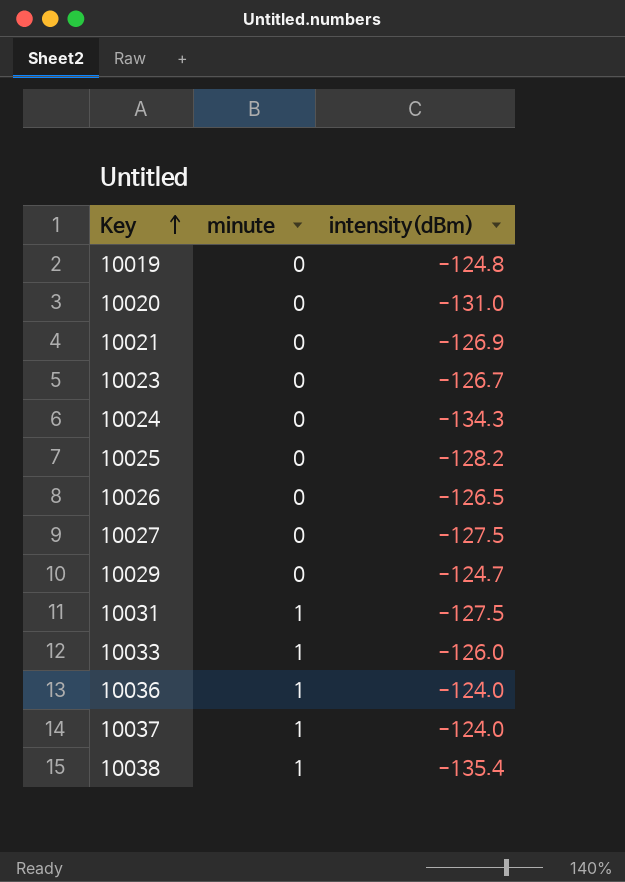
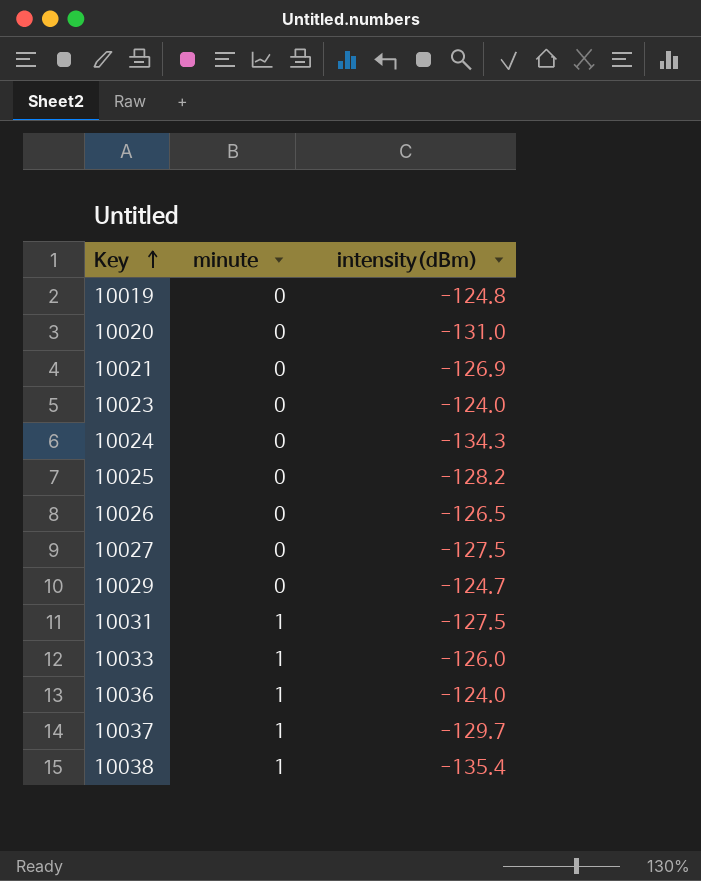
10023 | intensity(dBm): -126.7 -> -124.0
10037 | intensity(dBm): -124.0 -> -129.7

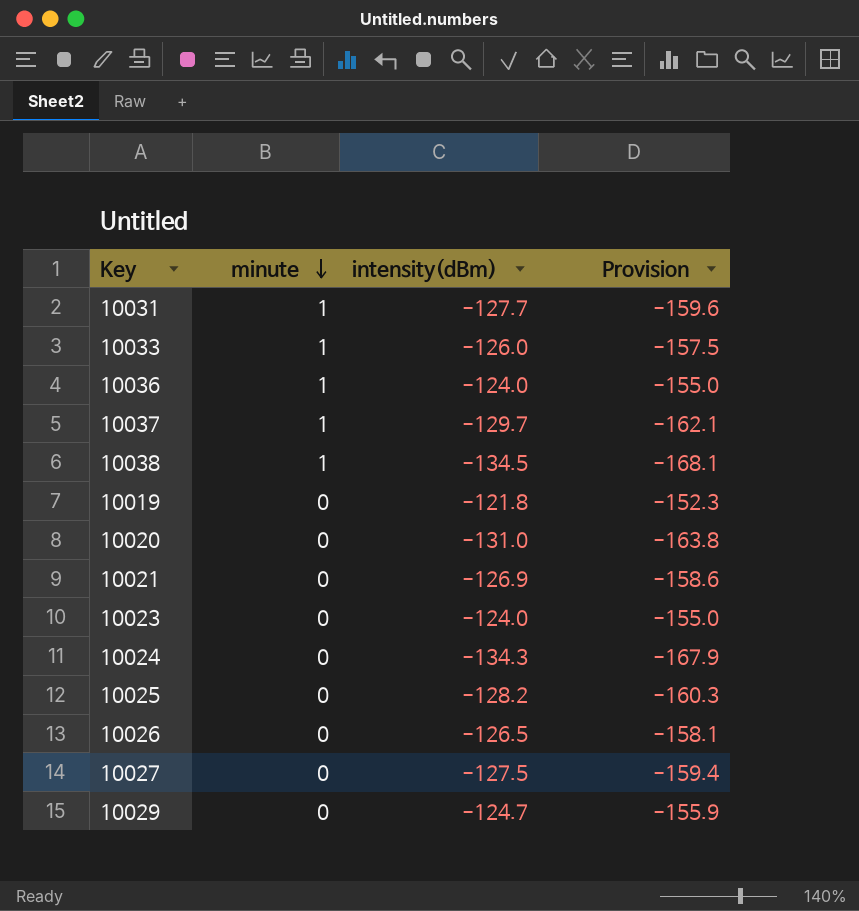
row order: Key ascending -> minute descending
column Provision | formula: none -> [intensity(dBm)] * 1.25
10031 | intensity(dBm): -127.5 -> -127.7
10038 | intensity(dBm): -135.4 -> -134.5
10019 | intensity(dBm): -124.8 -> -121.8

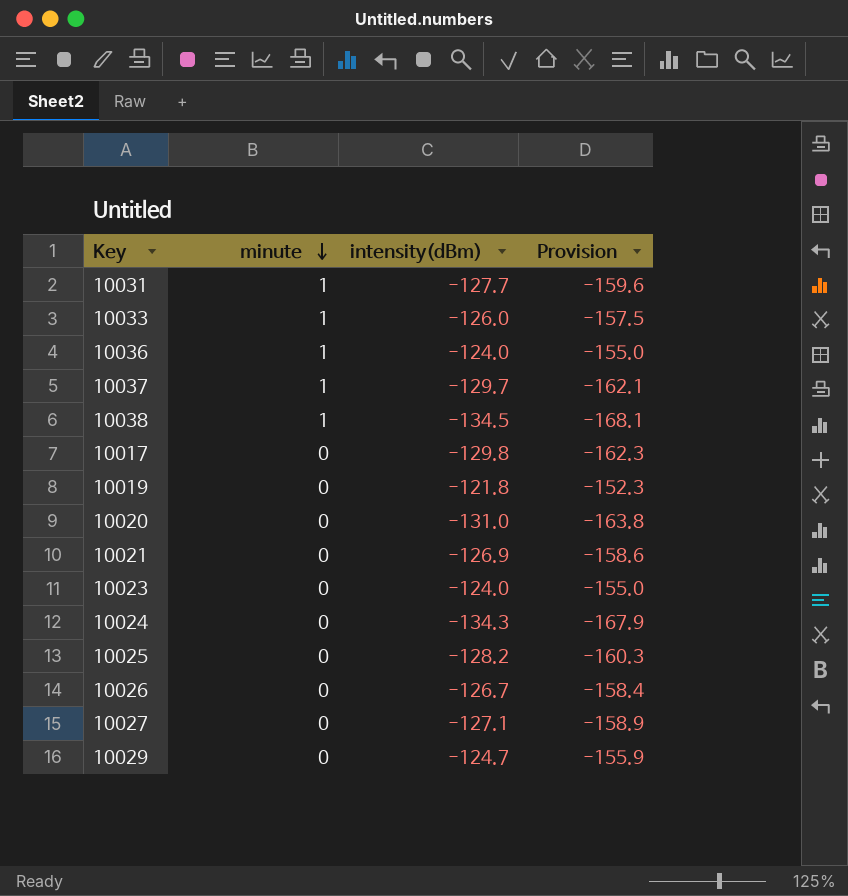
row 10017: none -> 0 | -129.8 | -162.3
10026 | intensity(dBm): -126.5 -> -126.7
10026 | Provision: -158.1 -> -158.4
10027 | intensity(dBm): -127.5 -> -127.1
10027 | Provision: -159.4 -> -158.9

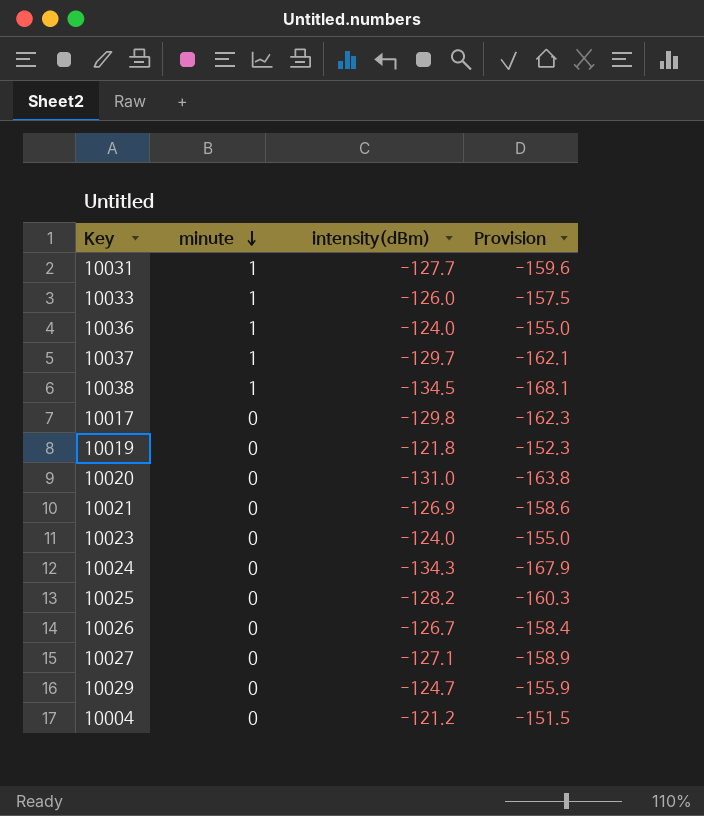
row 10004: none -> 0 | -121.2 | -151.5

